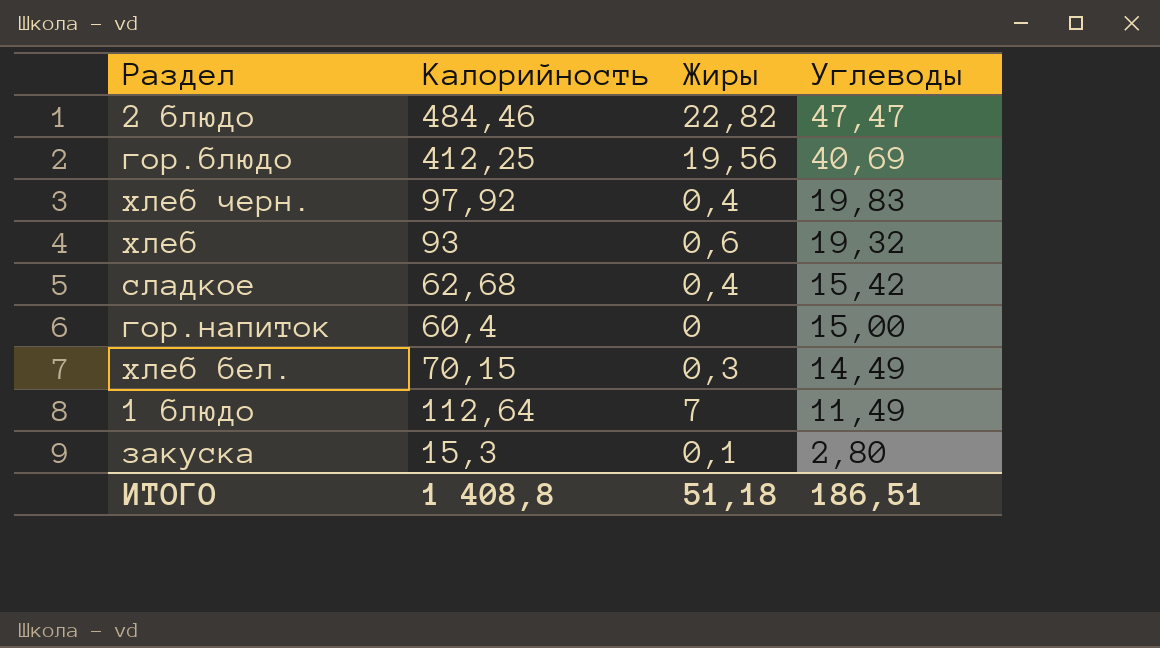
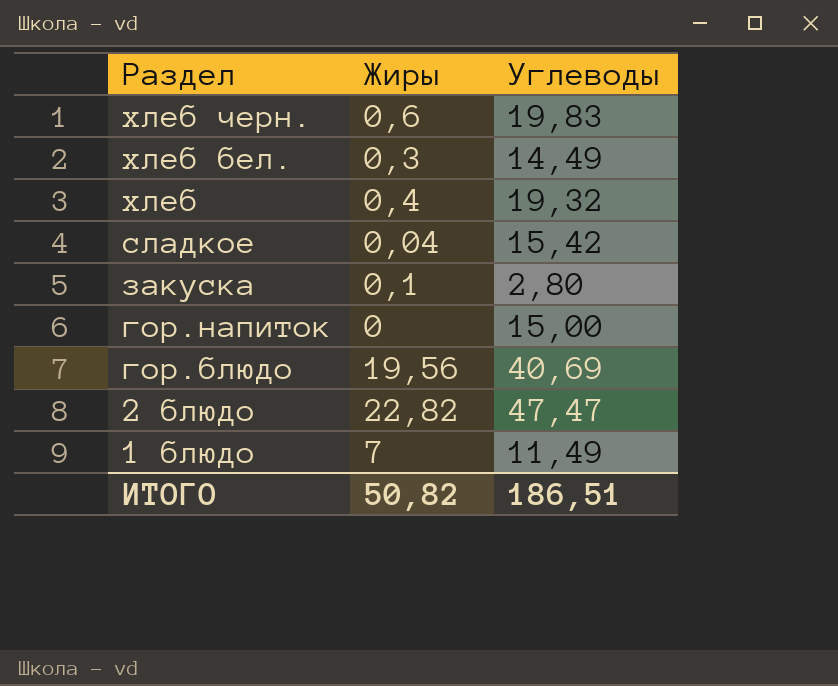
row order: Углеводы descending -> Раздел descending
column Калорийность | position: 2 -> none
хлеб черн. | Жиры: 0,4 -> 0,6
хлеб | Жиры: 0,6 -> 0,4
сладкое | Жиры: 0,4 -> 0,04
ИТОГО | Жиры: 51,18 -> 50,82

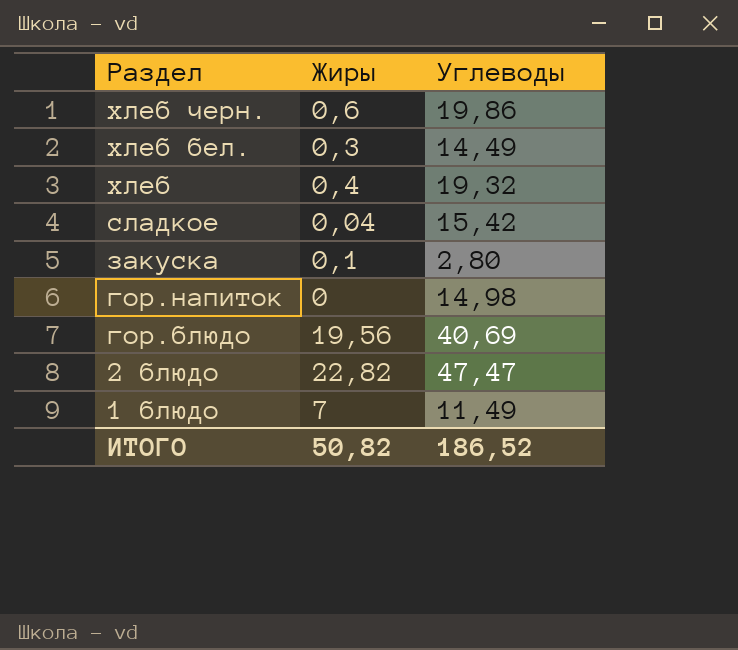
хлеб черн. | Углеводы: 19,83 -> 19,86
гор.напиток | Углеводы: 15,00 -> 14,98
ИТОГО | Углеводы: 186,51 -> 186,52

